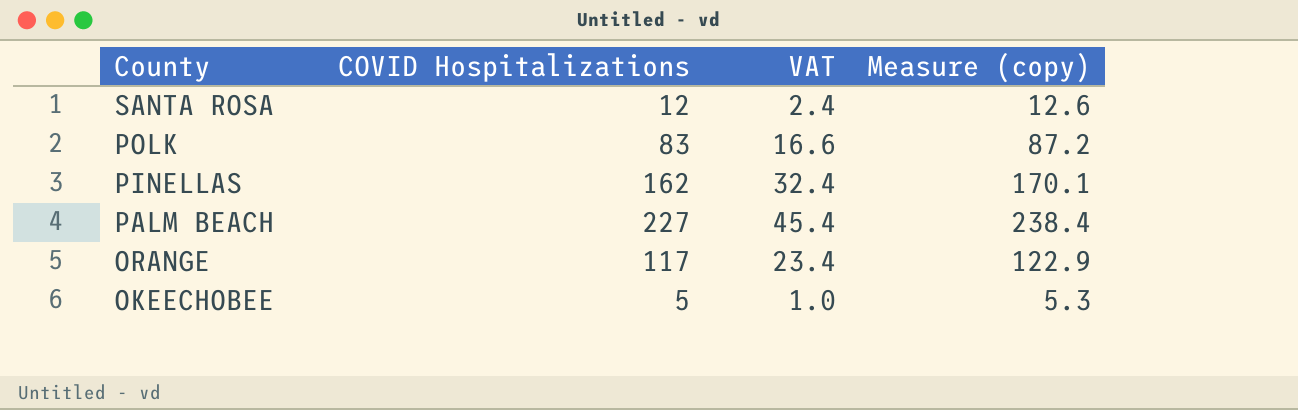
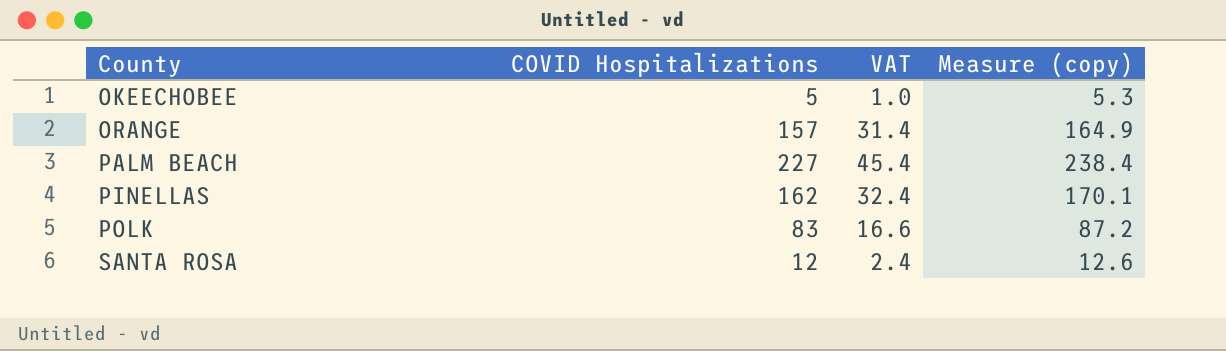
row order: County descending -> County ascending
ORANGE | COVID Hospitalizations: 117 -> 157
ORANGE | VAT: 23.4 -> 31.4
ORANGE | Measure (copy): 122.9 -> 164.9

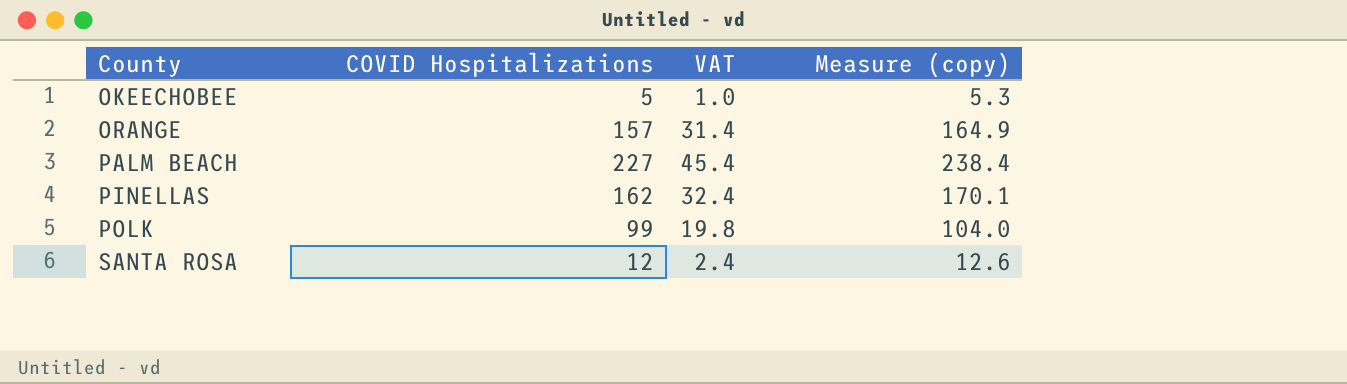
POLK | COVID Hospitalizations: 83 -> 99
POLK | VAT: 16.6 -> 19.8
POLK | Measure (copy): 87.2 -> 104.0

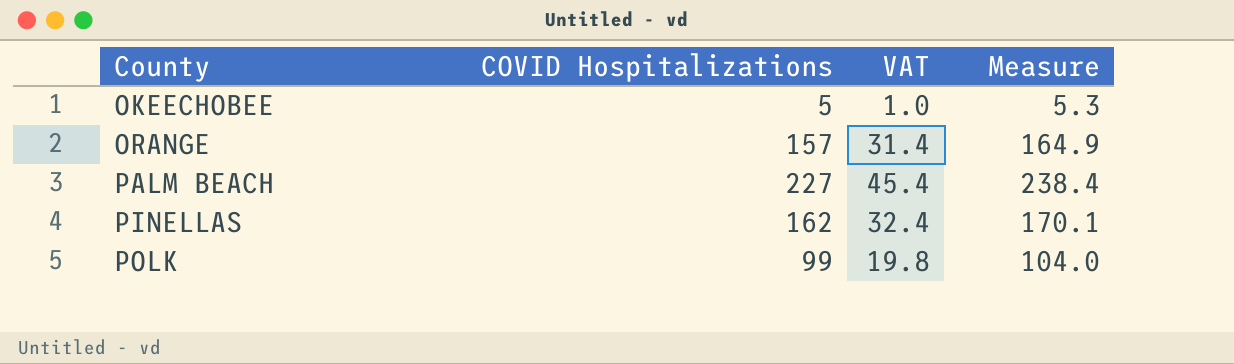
column name: Measure (copy) -> Measure
row SANTA ROSA: 12 | 2.4 | 12.6 -> none

